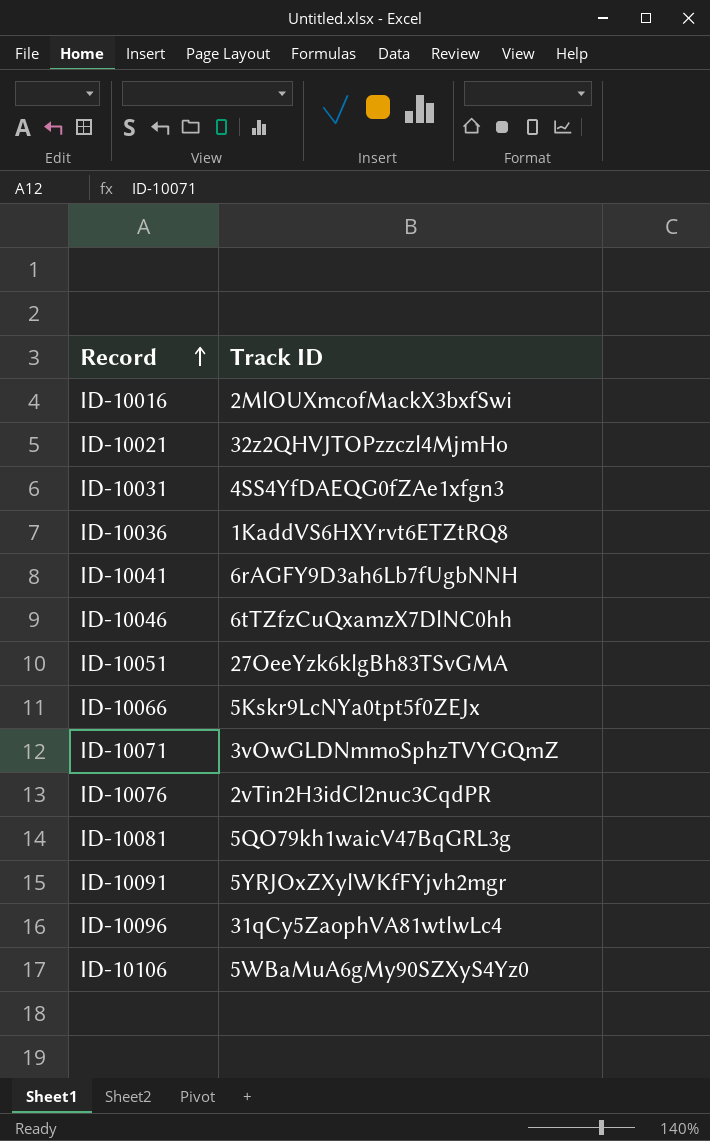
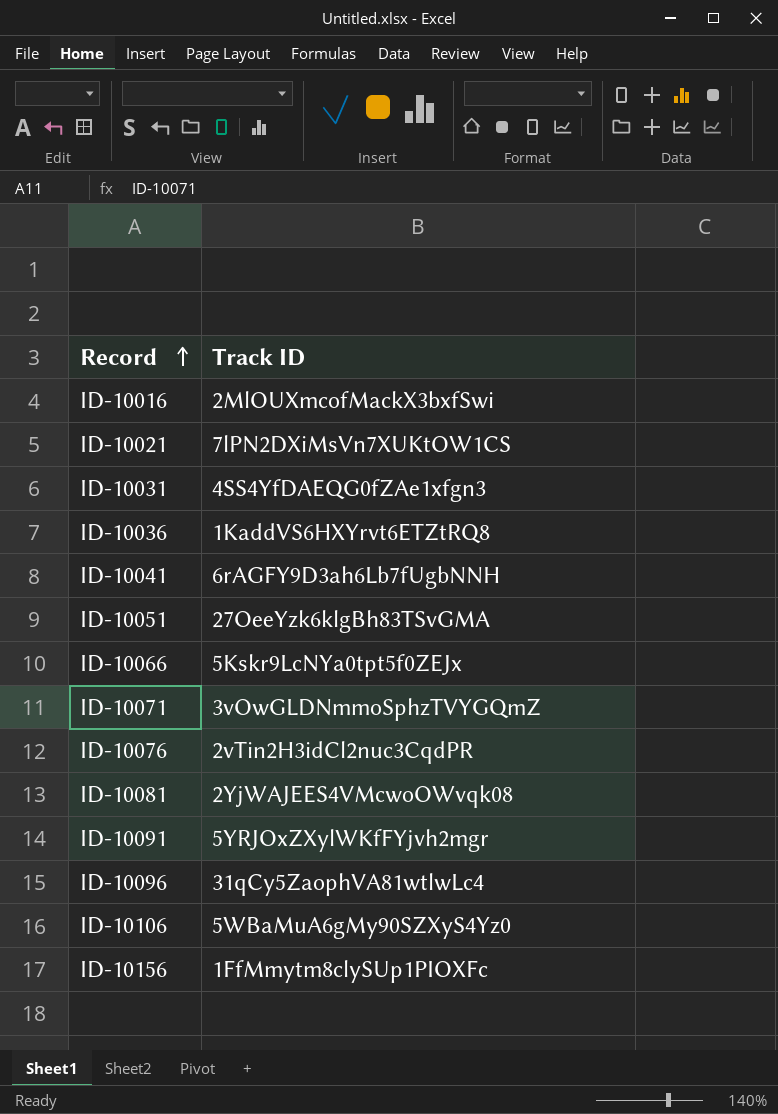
row ID-10046: 6tTZfzCuQxamzX7DlNC0hh -> none
ID-10021 | Track ID: 32z2QHVJTOPzzczl4MjmHo -> 7lPN2DXiMsVn7XUKtOW1CS
ID-10081 | Track ID: 5QO79kh1waicV47BqGRL3g -> 2YjWAJEES4VMcwoOWvqk08
row ID-10156: none -> 1FfMmytm8clySUp1PIOXFc

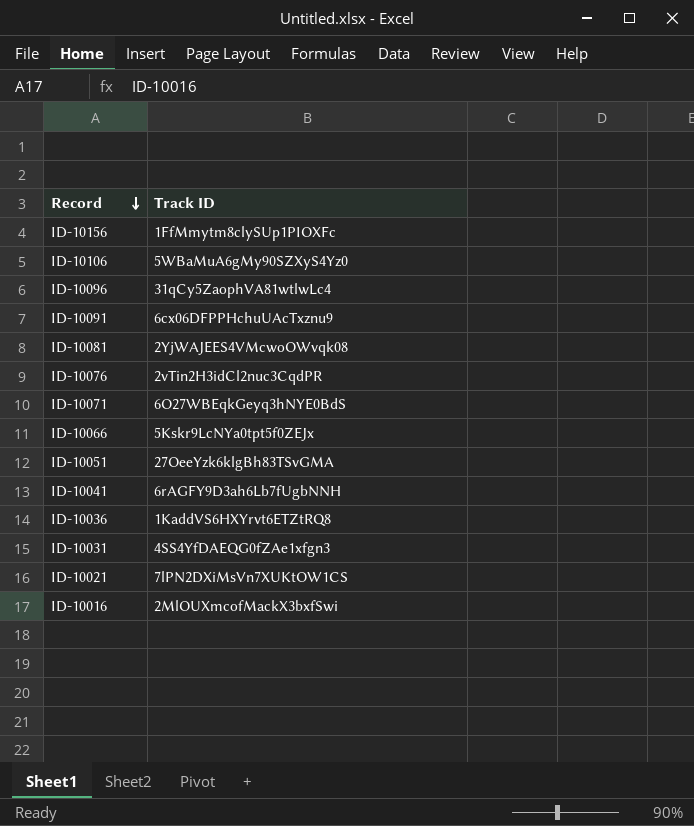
row order: Record ascending -> Record descending
ID-10091 | Track ID: 5YRJOxZXylWKfFYjvh2mgr -> 6cx06DFPPHchuUAcTxznu9
ID-10071 | Track ID: 3vOwGLDNmmoSphzTVYGQmZ -> 6O27WBEqkGeyq3hNYE0BdS

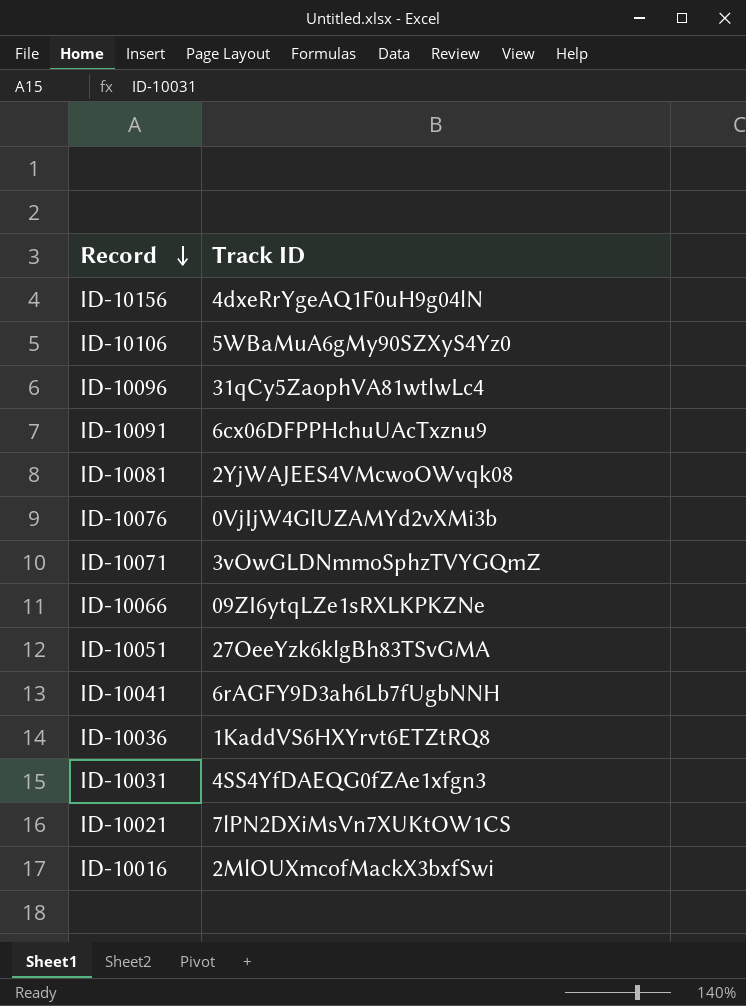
ID-10156 | Track ID: 1FfMmytm8clySUp1PIOXFc -> 4dxeRrYgeAQ1F0uH9g04lN
ID-10076 | Track ID: 2vTin2H3idCl2nuc3CqdPR -> 0VjIjW4GlUZAMYd2vXMi3b
ID-10071 | Track ID: 6O27WBEqkGeyq3hNYE0BdS -> 3vOwGLDNmmoSphzTVYGQmZ
ID-10066 | Track ID: 5Kskr9LcNYa0tpt5f0ZEJx -> 09ZI6ytqLZe1sRXLKPKZNe

